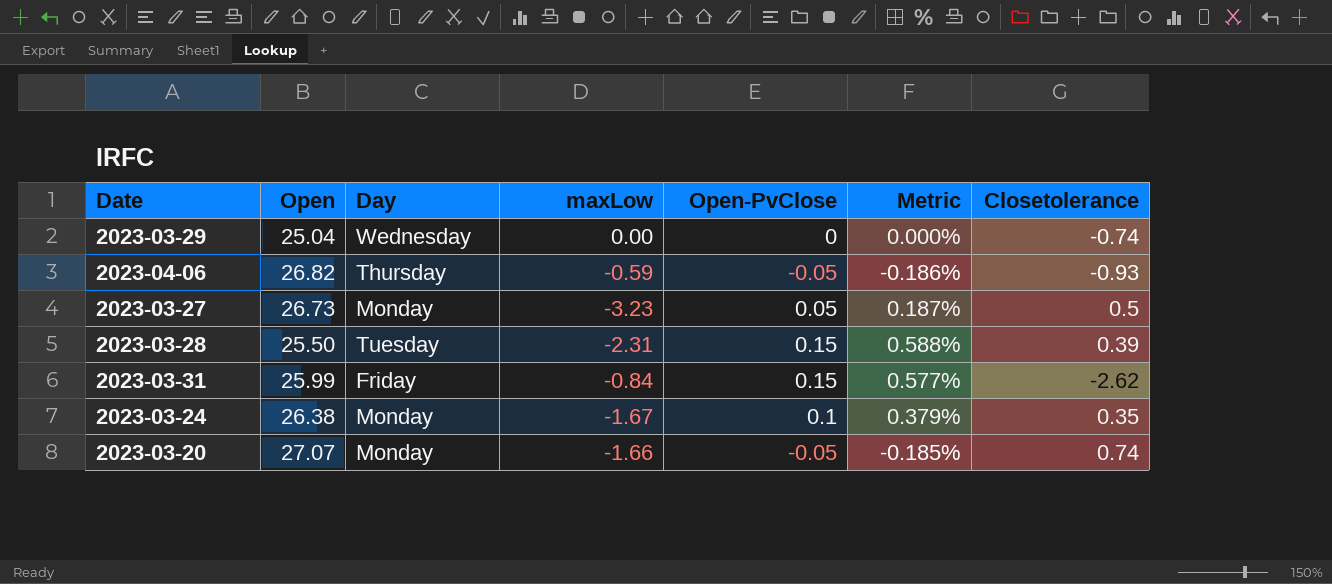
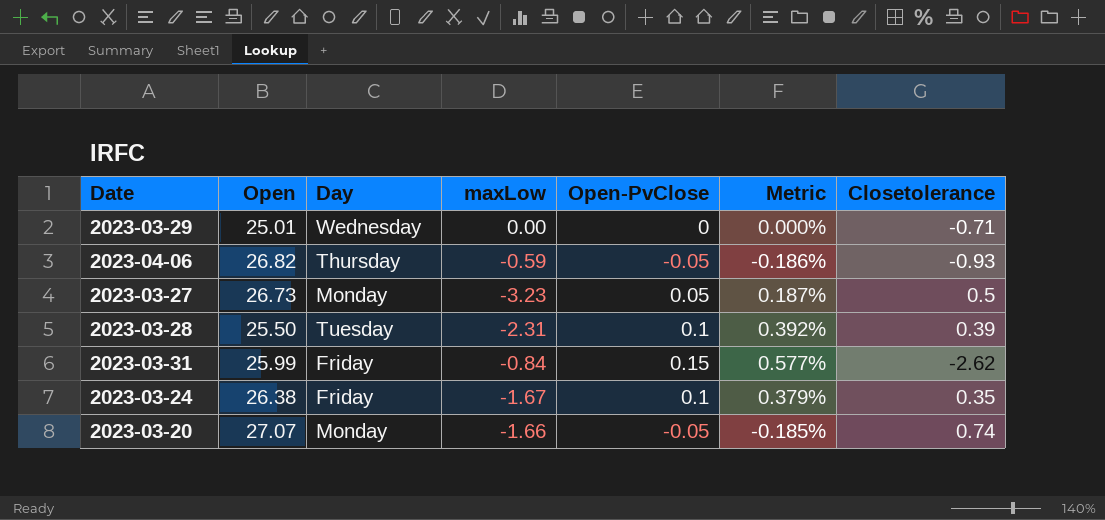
2023-03-29 | Open: 25.04 -> 25.01
2023-03-29 | Closetolerance: -0.74 -> -0.71
2023-03-28 | Open-PvClose: 0.15 -> 0.1
2023-03-28 | Metric: 0.588% -> 0.392%
2023-03-24 | Day: Monday -> Friday

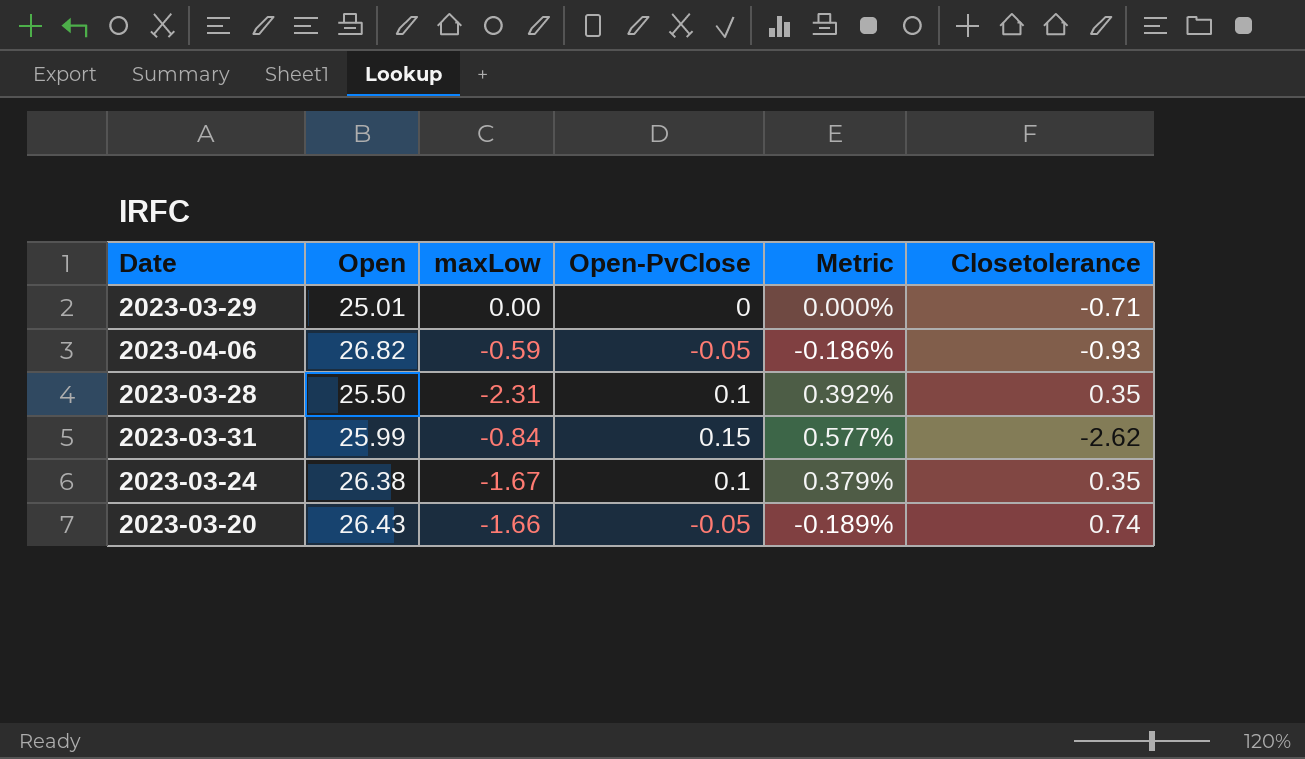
column Day | position: 3 -> none
row 2023-03-27: 26.73 | Monday | -3.23 | 0.05 | 0.187% | 0.5 -> none
2023-03-28 | Closetolerance: 0.39 -> 0.35
2023-03-20 | Open: 27.07 -> 26.43
2023-03-20 | Metric: -0.185% -> -0.189%

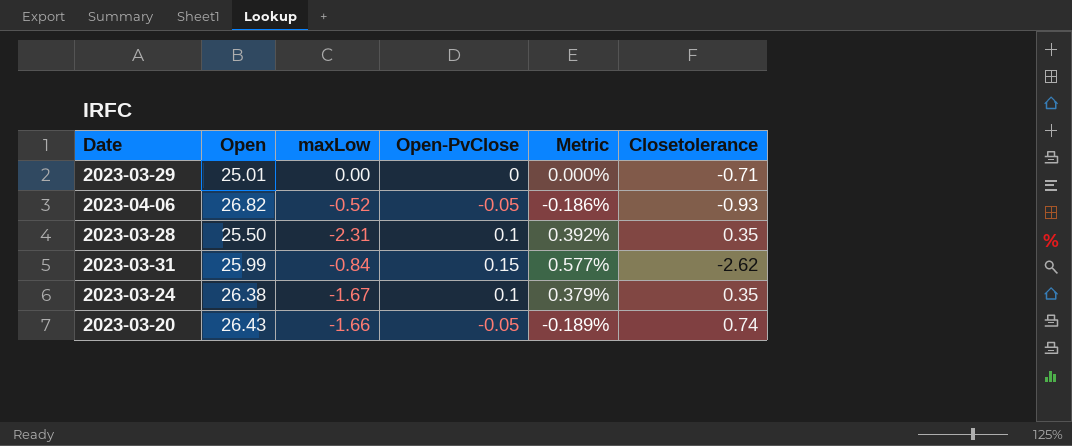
2023-04-06 | maxLow: -0.59 -> -0.52

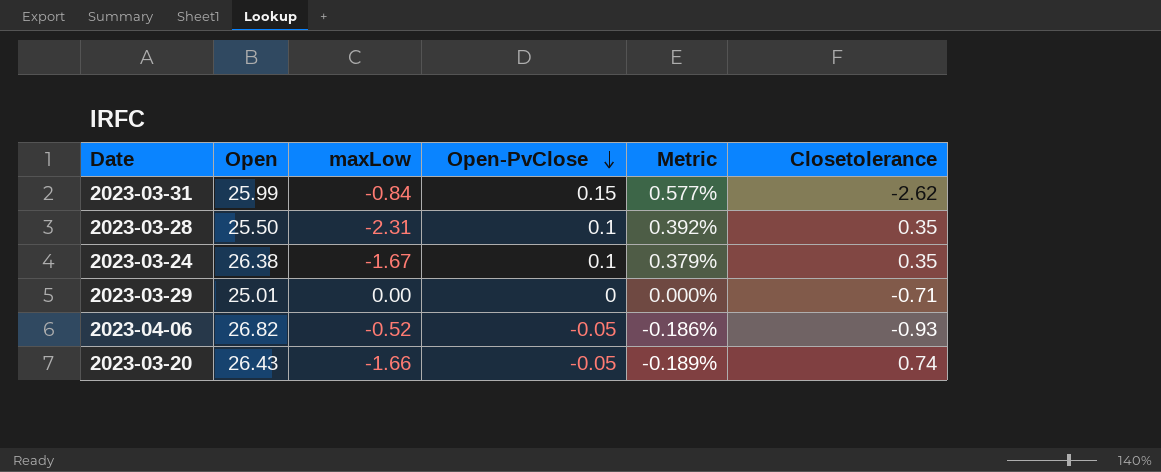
row order: none -> Open-PvClose descending

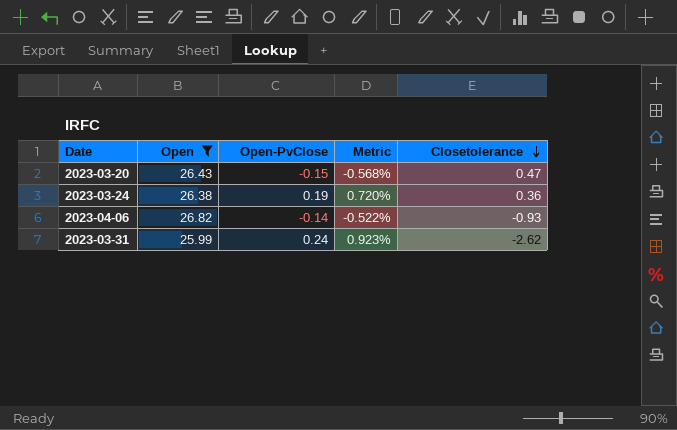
filter: none -> Open >= 25.99
row order: Open-PvClose descending -> Closetolerance descending
column maxLow | position: 3 -> none
2023-03-20 | Open-PvClose: -0.05 -> -0.15
2023-03-20 | Metric: -0.189% -> -0.568%
2023-03-20 | Closetolerance: 0.74 -> 0.47
2023-03-24 | Open-PvClose: 0.1 -> 0.19
2023-03-24 | Metric: 0.379% -> 0.720%
2023-03-24 | Closetolerance: 0.35 -> 0.36
2023-04-06 | Open-PvClose: -0.05 -> -0.14
2023-04-06 | Metric: -0.186% -> -0.522%
2023-03-31 | Open-PvClose: 0.15 -> 0.24
2023-03-31 | Metric: 0.577% -> 0.923%

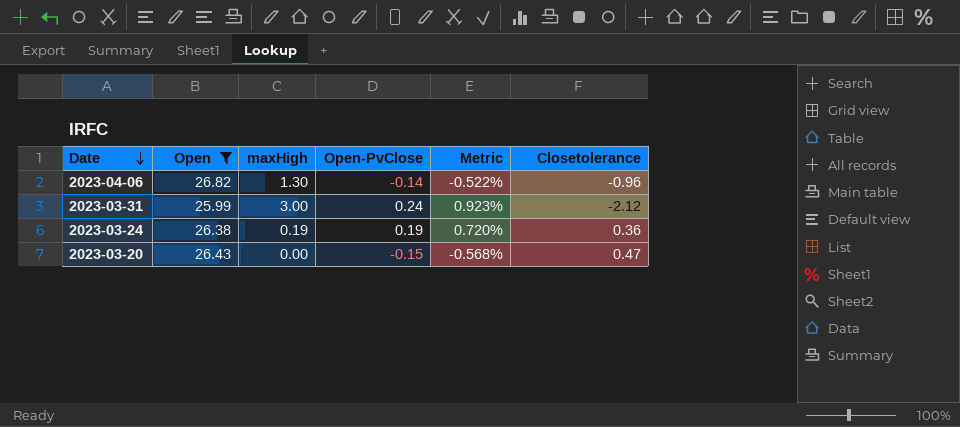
row order: Closetolerance descending -> Date descending
column maxHigh | position: none -> 3
2023-04-06 | Closetolerance: -0.93 -> -0.96
2023-03-31 | Closetolerance: -2.62 -> -2.12

